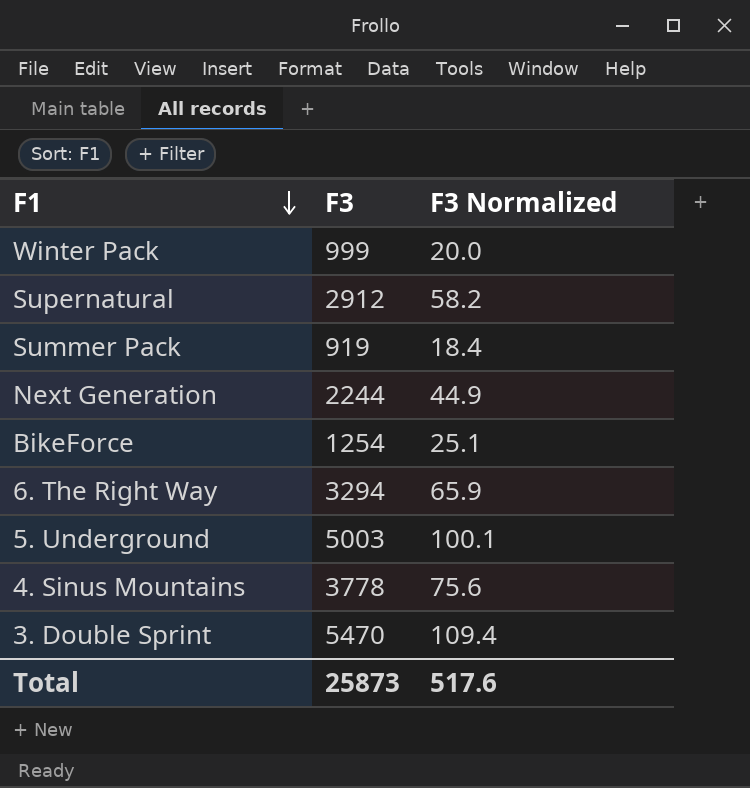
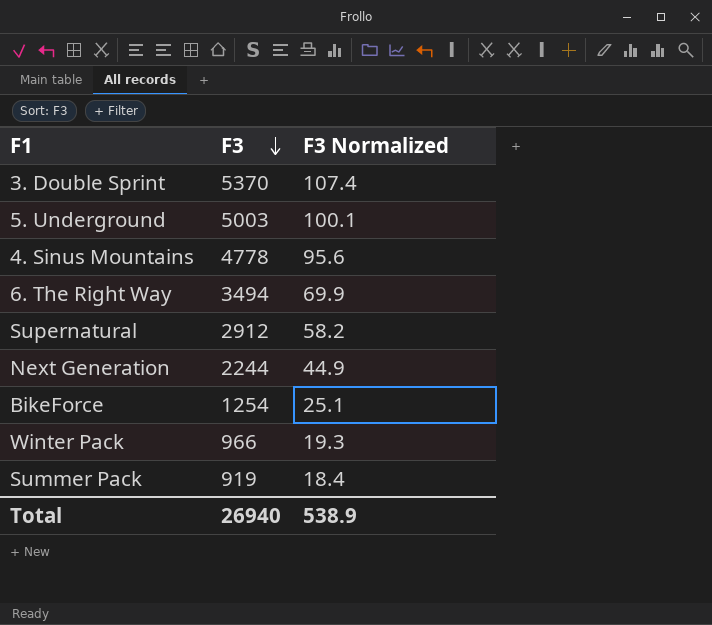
row order: F1 descending -> F3 descending
3. Double Sprint | F3: 5470 -> 5370
3. Double Sprint | F3 Normalized: 109.4 -> 107.4
4. Sinus Mountains | F3: 3778 -> 4778
4. Sinus Mountains | F3 Normalized: 75.6 -> 95.6
6. The Right Way | F3: 3294 -> 3494
6. The Right Way | F3 Normalized: 65.9 -> 69.9
Winter Pack | F3: 999 -> 966
Winter Pack | F3 Normalized: 20.0 -> 19.3
Total | F3: 25873 -> 26940
Total | F3 Normalized: 517.6 -> 538.9

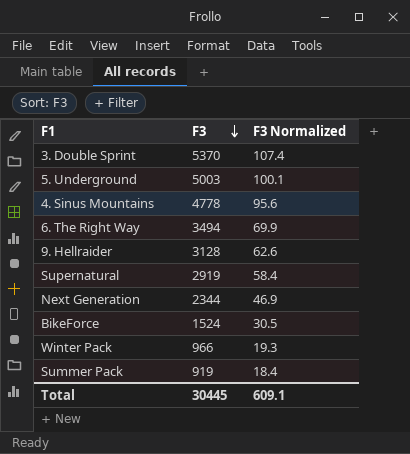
row 9. Hellraider: none -> 3128 | 62.6
Supernatural | F3: 2912 -> 2919
Supernatural | F3 Normalized: 58.2 -> 58.4
Next Generation | F3: 2244 -> 2344
Next Generation | F3 Normalized: 44.9 -> 46.9
BikeForce | F3: 1254 -> 1524
BikeForce | F3 Normalized: 25.1 -> 30.5
Total | F3: 26940 -> 30445
Total | F3 Normalized: 538.9 -> 609.1

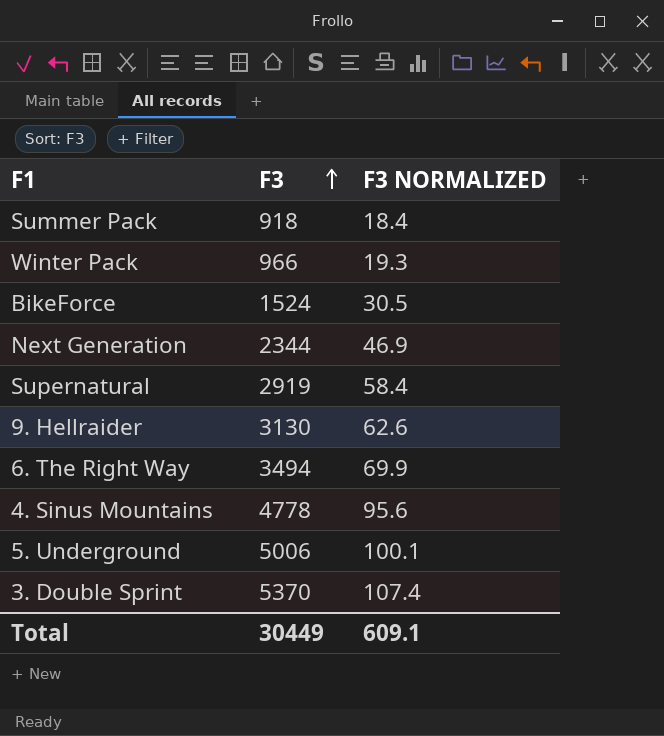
row order: F3 descending -> F3 ascending
column name: F3 Normalized -> F3 NORMALIZED
Summer Pack | F3: 919 -> 918
9. Hellraider | F3: 3128 -> 3130
5. Underground | F3: 5003 -> 5006
Total | F3: 30445 -> 30449

